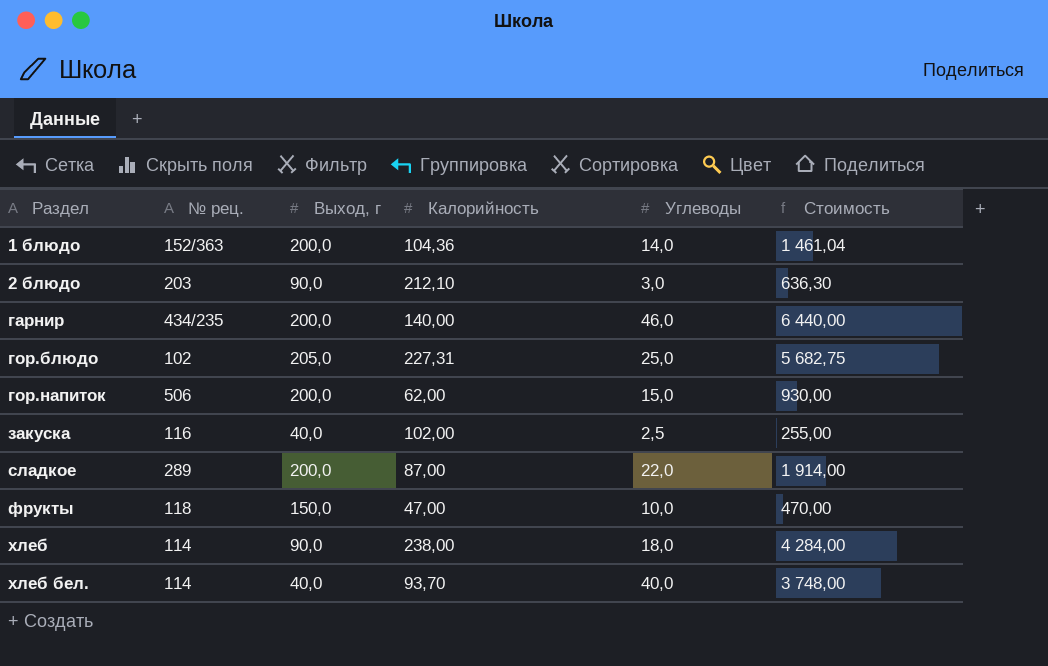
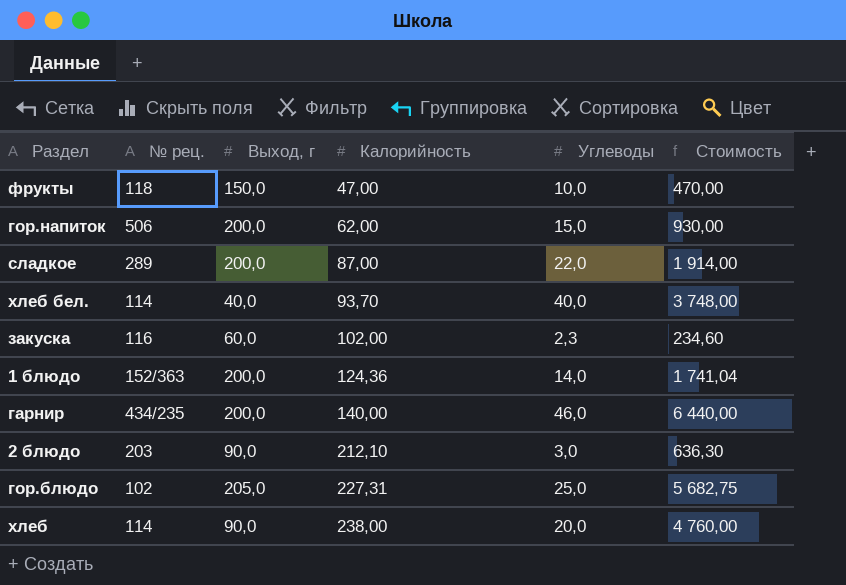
row order: Раздел ascending -> Калорийность ascending
закуска | Выход, г: 40,0 -> 60,0
закуска | Углеводы: 2,5 -> 2,3
закуска | Стоимость: 255,00 -> 234,60
1 блюдо | Калорийность: 104,36 -> 124,36
1 блюдо | Стоимость: 1 461,04 -> 1 741,04
хлеб | Углеводы: 18,0 -> 20,0
хлеб | Стоимость: 4 284,00 -> 4 760,00

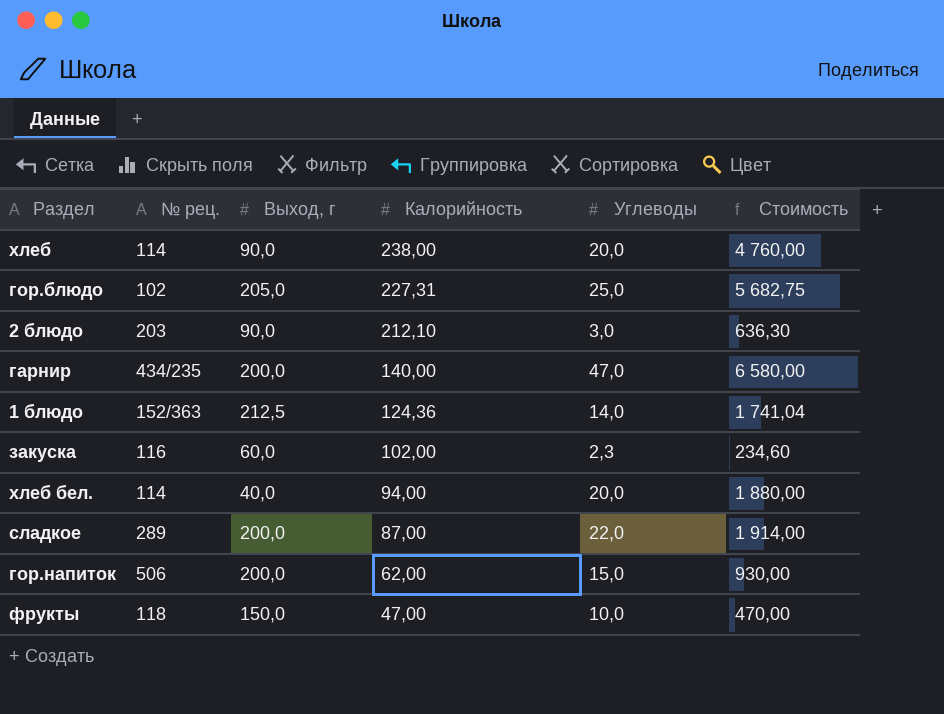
row order: Калорийность ascending -> Калорийность descending
гарнир | Углеводы: 46,0 -> 47,0
гарнир | Стоимость: 6 440,00 -> 6 580,00
1 блюдо | Выход, г: 200,0 -> 212,5
хлеб бел. | Калорийность: 93,70 -> 94,00
хлеб бел. | Углеводы: 40,0 -> 20,0
хлеб бел. | Стоимость: 3 748,00 -> 1 880,00

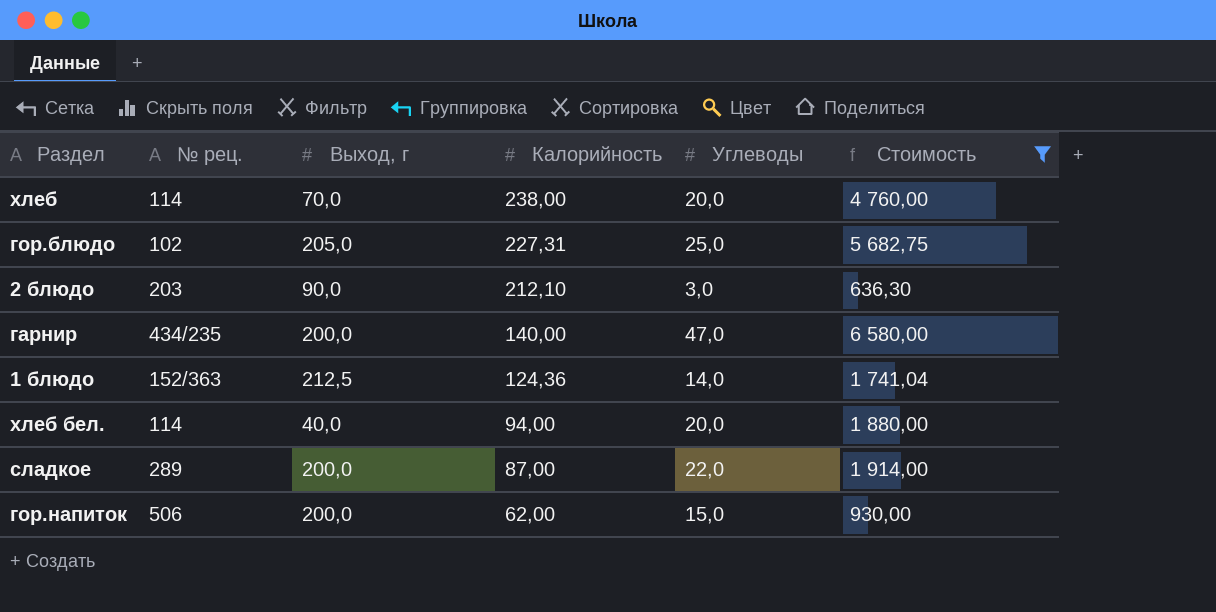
filter: none -> Стоимость >= 636,30
хлеб | Выход, г: 90,0 -> 70,0

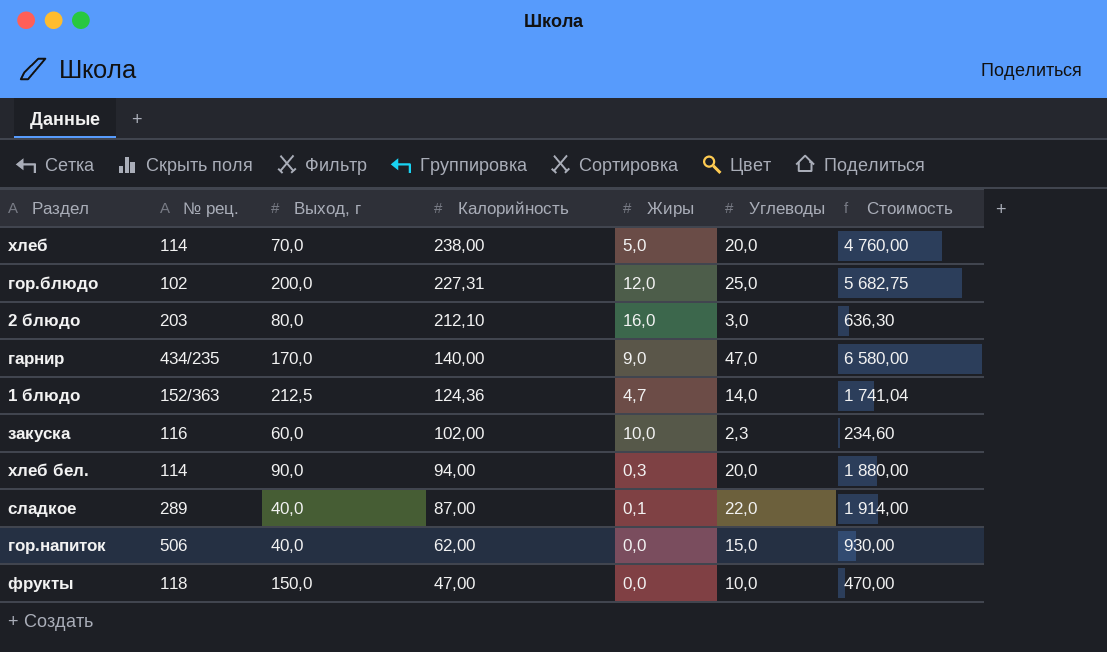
filter: Стоимость >= 636,30 -> none
column Жиры | position: none -> 5
гор.блюдо | Выход, г: 205,0 -> 200,0
2 блюдо | Выход, г: 90,0 -> 80,0
гарнир | Выход, г: 200,0 -> 170,0
хлеб бел. | Выход, г: 40,0 -> 90,0
сладкое | Выход, г: 200,0 -> 40,0
гор.напиток | Выход, г: 200,0 -> 40,0

